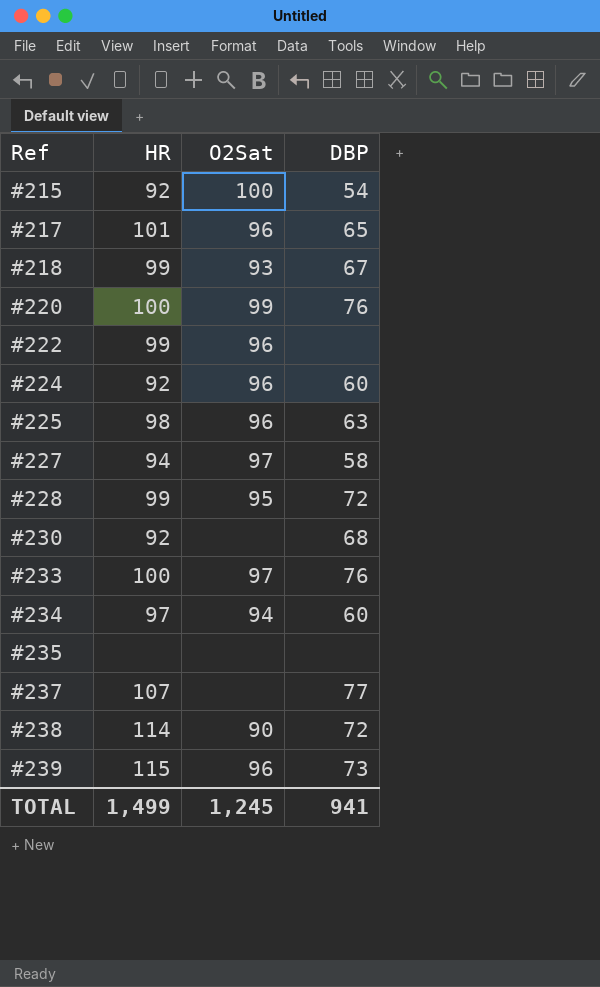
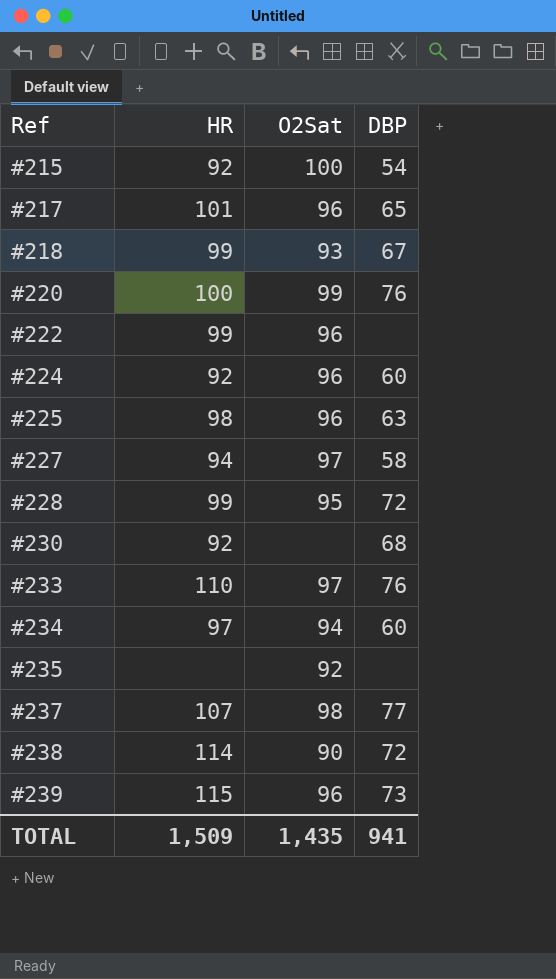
#233 | HR: 100 -> 110
#235 | O2Sat: none -> 92
#237 | O2Sat: none -> 98
TOTAL | HR: 1,499 -> 1,509
TOTAL | O2Sat: 1,245 -> 1,435

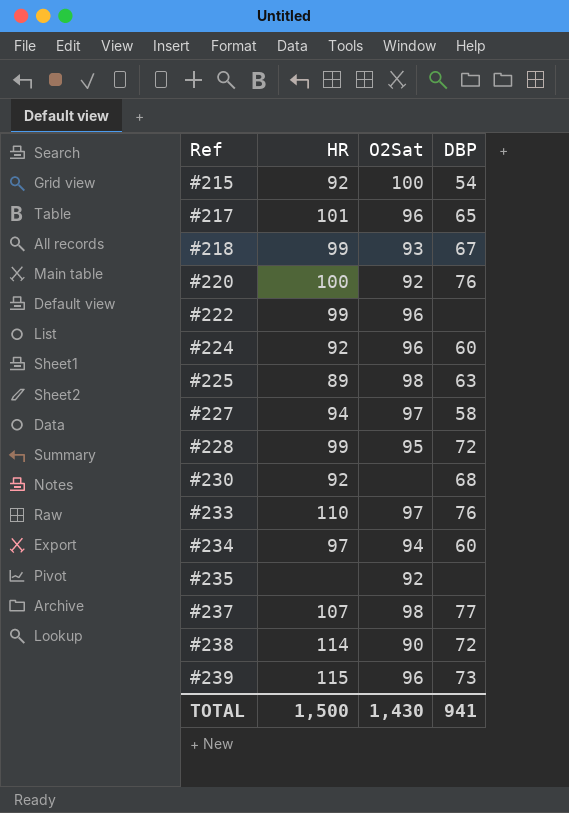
#220 | O2Sat: 99 -> 92
#225 | HR: 98 -> 89
#225 | O2Sat: 96 -> 98
TOTAL | HR: 1,509 -> 1,500
TOTAL | O2Sat: 1,435 -> 1,430

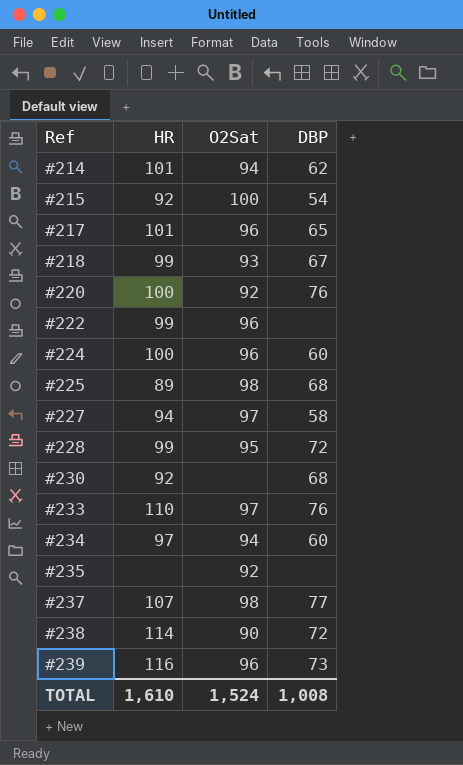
row #214: none -> 101 | 94 | 62
#224 | HR: 92 -> 100
#225 | DBP: 63 -> 68
#239 | HR: 115 -> 116
TOTAL | HR: 1,500 -> 1,610
TOTAL | O2Sat: 1,430 -> 1,524
TOTAL | DBP: 941 -> 1,008

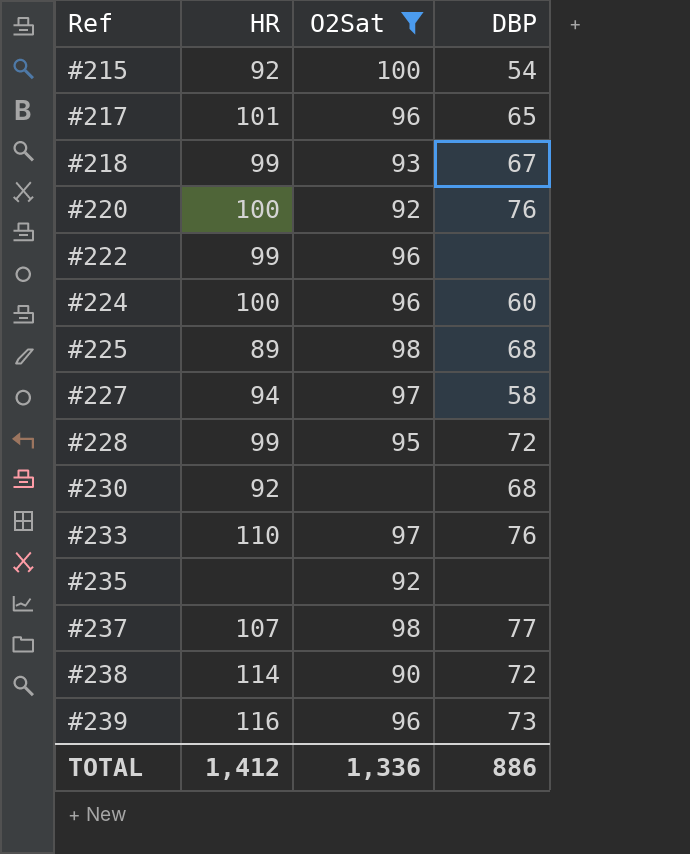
filter: none -> O2Sat != 94
TOTAL | HR: 1,610 -> 1,412
TOTAL | O2Sat: 1,524 -> 1,336
TOTAL | DBP: 1,008 -> 886

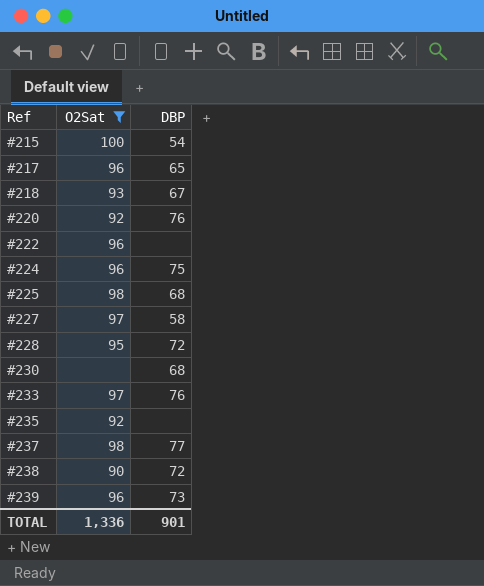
column HR | position: 2 -> none
#224 | DBP: 60 -> 75
TOTAL | DBP: 886 -> 901

